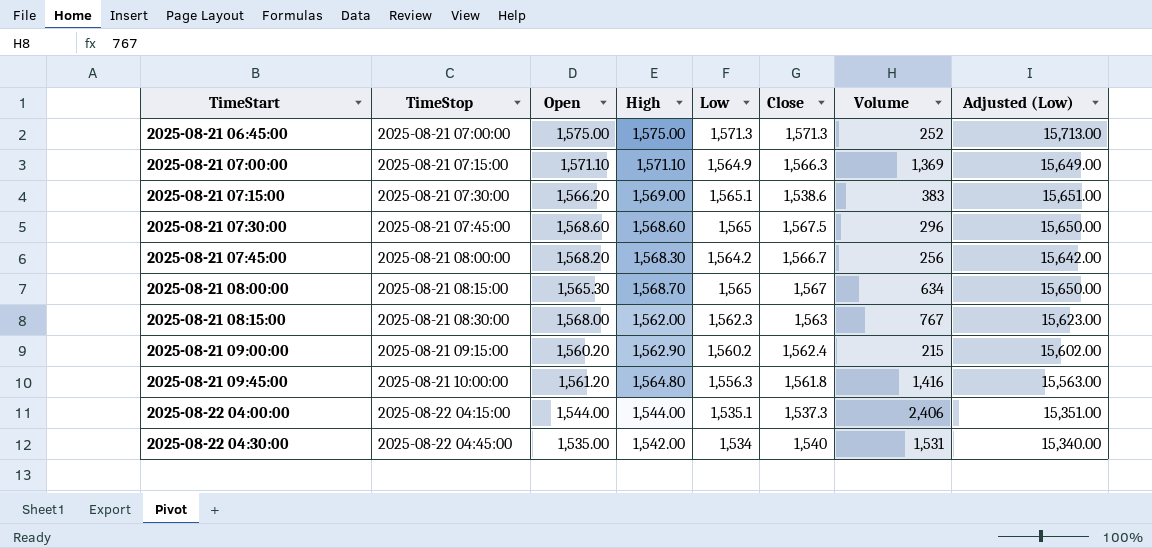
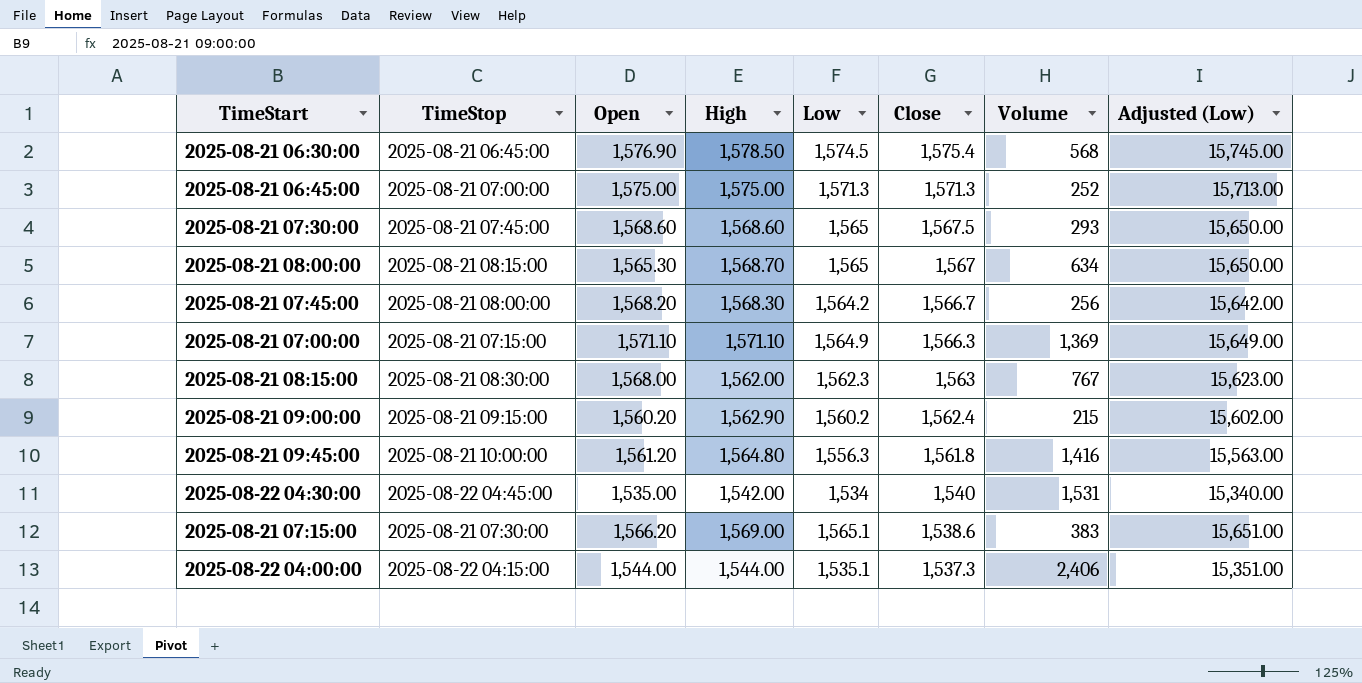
row order: TimeStart ascending -> Close descending
row 2025-08-21 06:30:00: none -> 2025-08-21 06:45:00 | 1,576.90 | 1,578.50 | 1,574.5 | 1,575.4 | 568 | 15,745.00
2025-08-21 07:30:00 | Volume: 296 -> 293

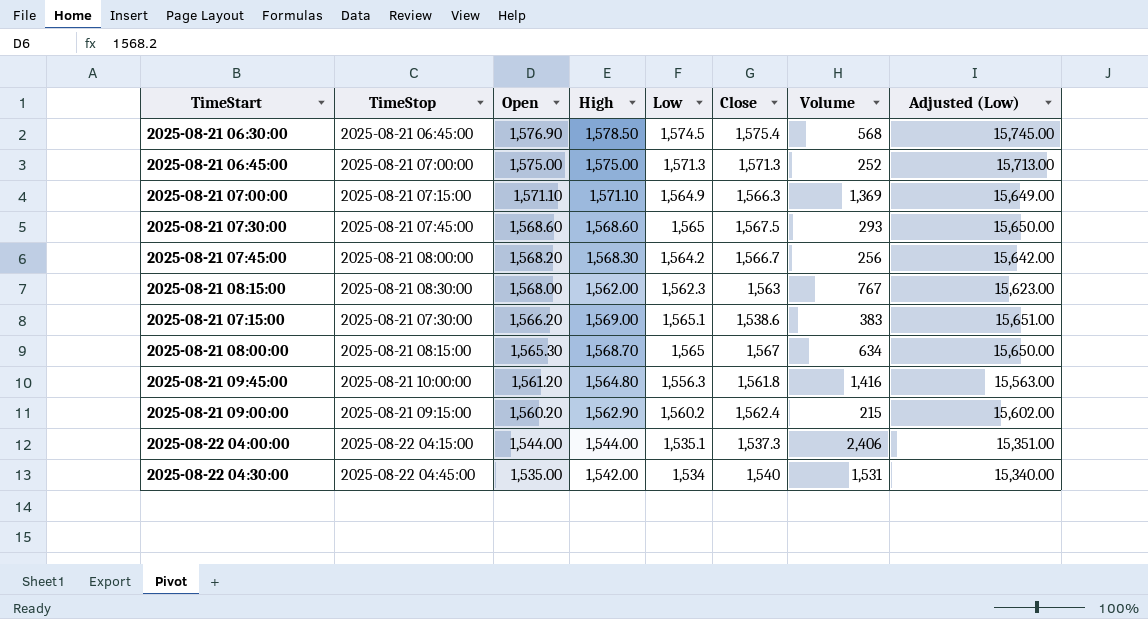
row order: Close descending -> Open descending

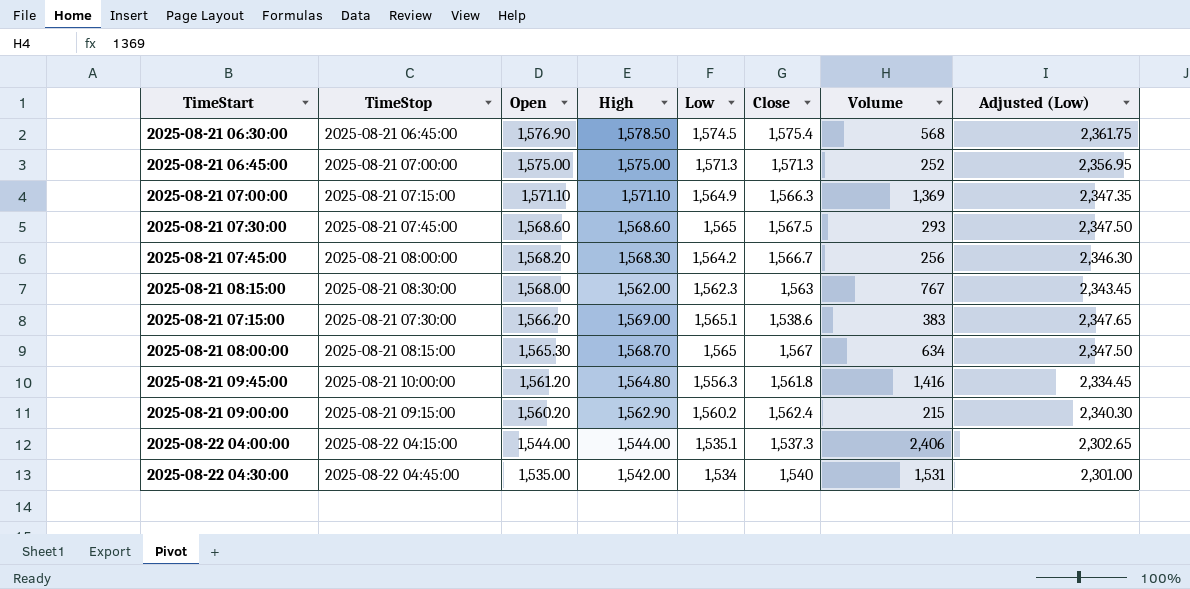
column Adjusted (Low) | formula: [Low] * 10 -> [Low] * 1.5

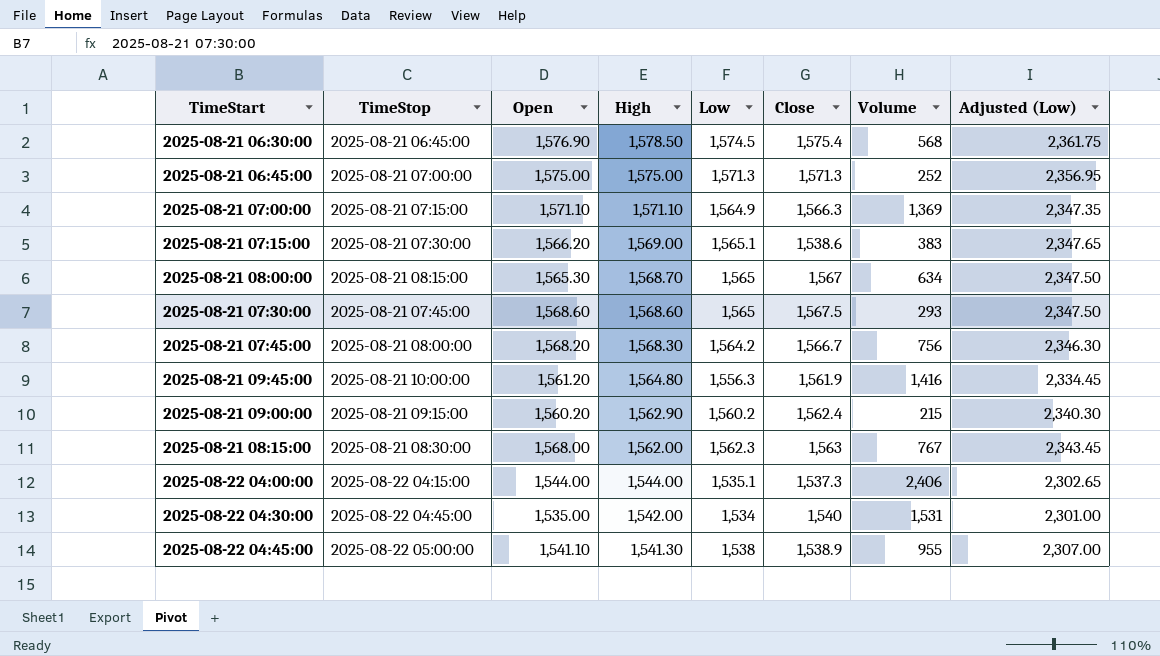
row order: Open descending -> High descending
2025-08-21 07:45:00 | Volume: 256 -> 756
2025-08-21 09:45:00 | Close: 1,561.8 -> 1,561.9
row 2025-08-22 04:45:00: none -> 2025-08-22 05:00:00 | 1,541.10 | 1,541.30 | 1,538 | 1,538.9 | 955 | 2,307.00

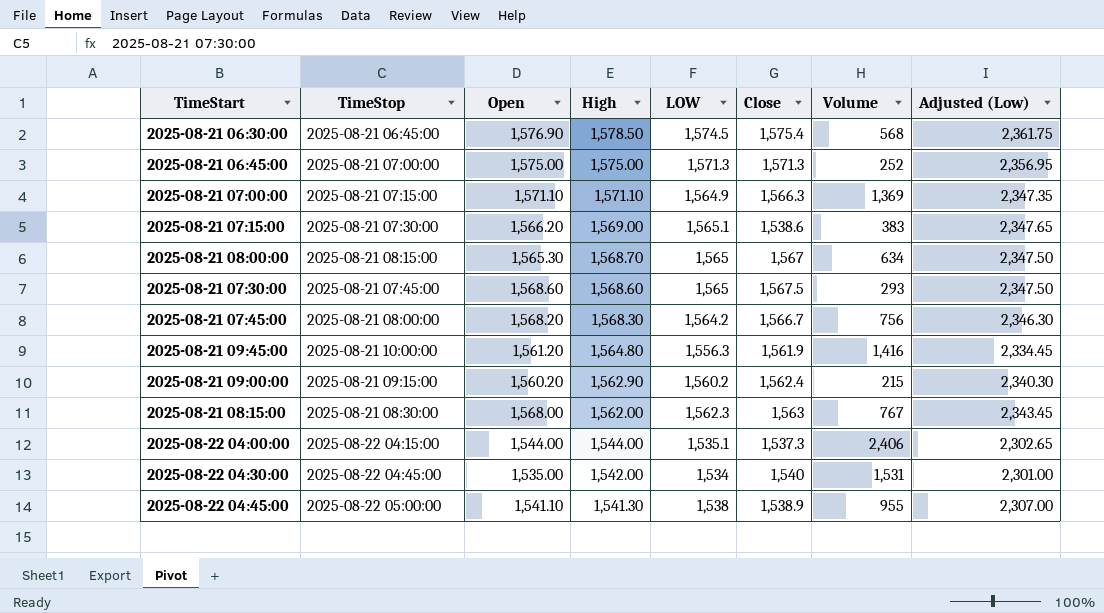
column name: Low -> LOW

